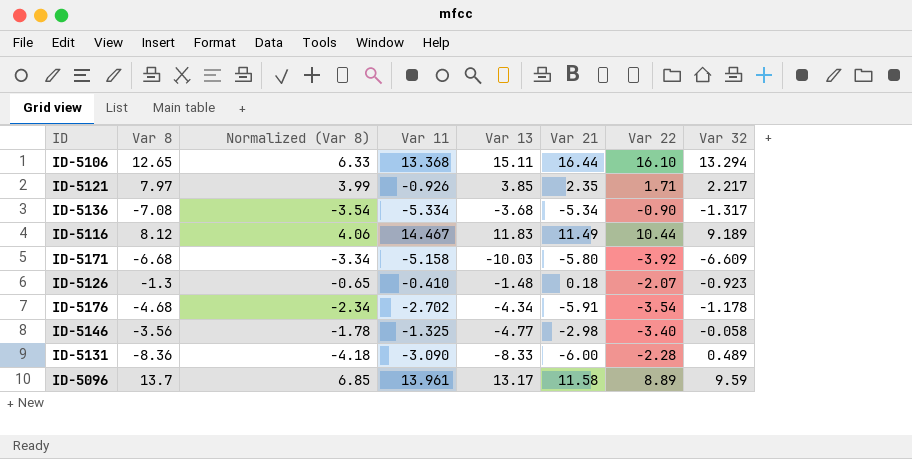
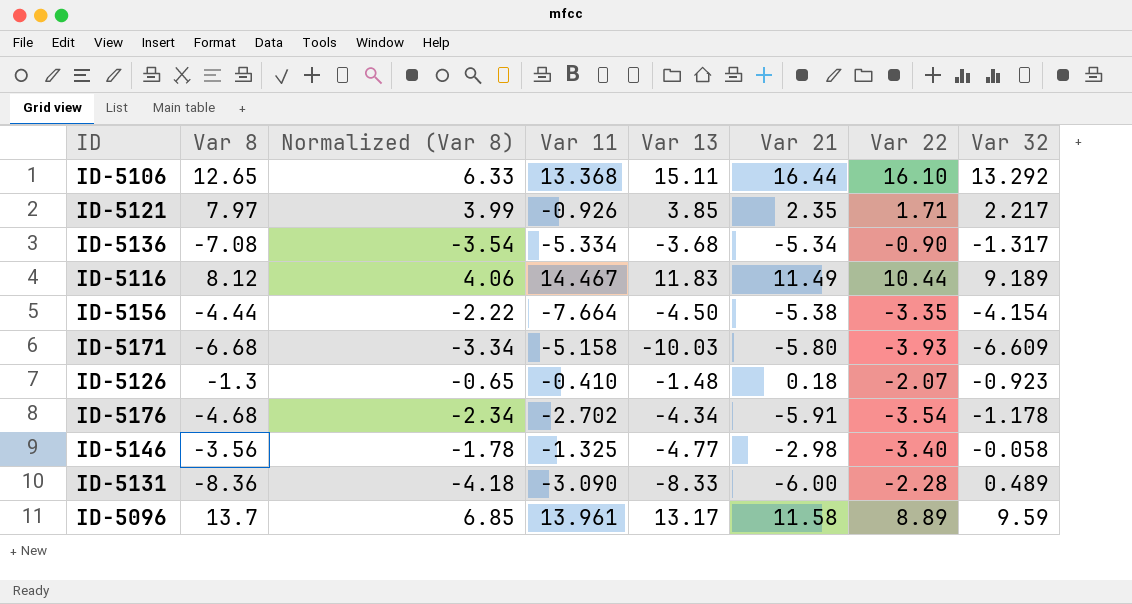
ID-5106 | Var 32: 13.294 -> 13.292
row ID-5156: none -> -4.44 | -2.22 | -7.664 | -4.50 | -5.38 | -3.35 | -4.154
ID-5171 | Var 22: -3.92 -> -3.93

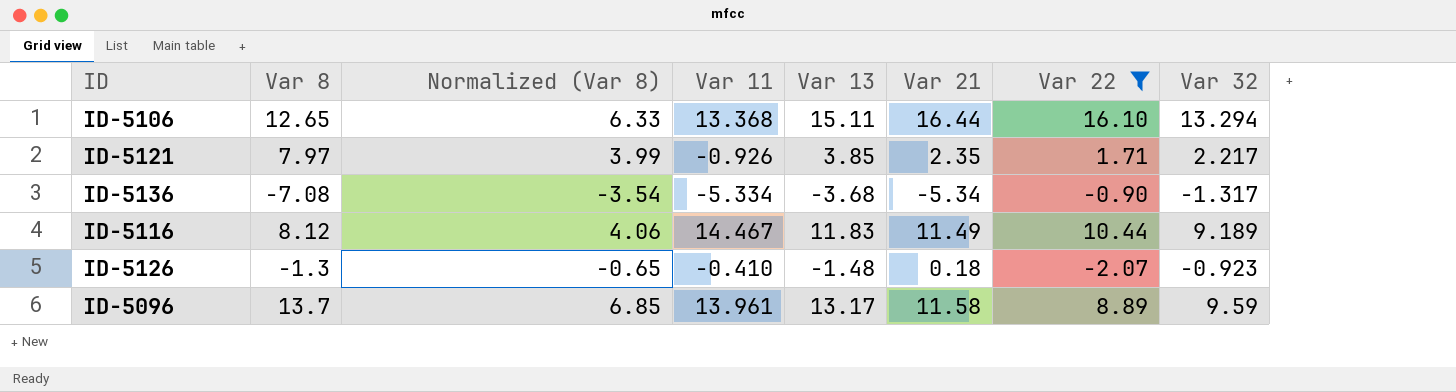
filter: none -> Var 22 >= -2.07
ID-5106 | Var 32: 13.292 -> 13.294

